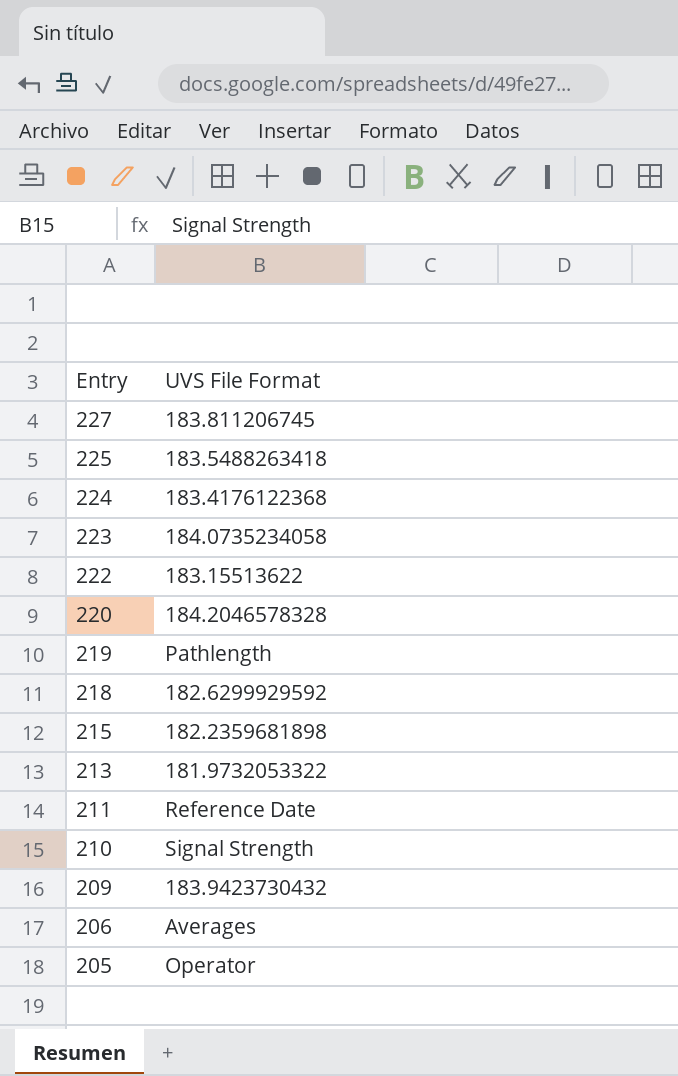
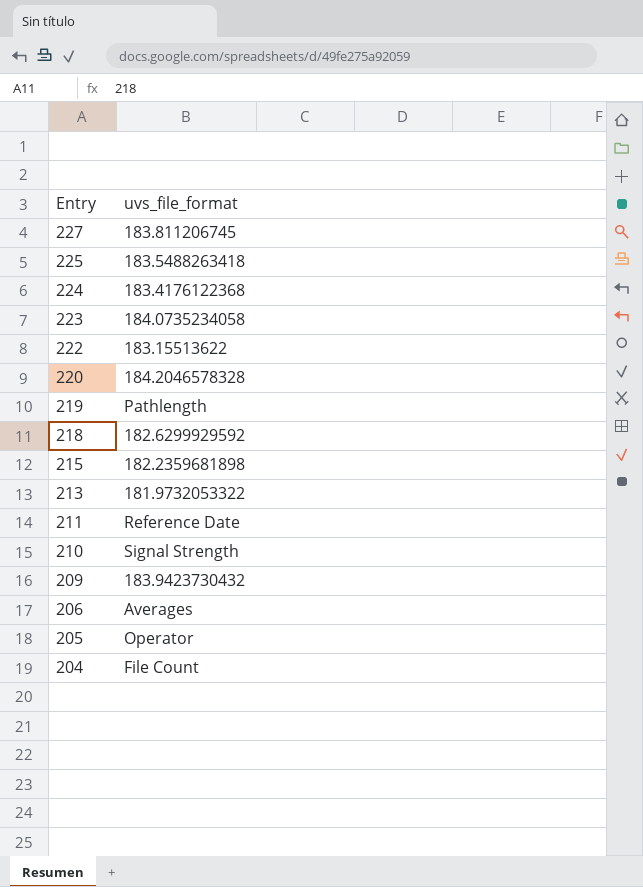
column name: UVS File Format -> uvs_file_format
row 204: none -> File Count

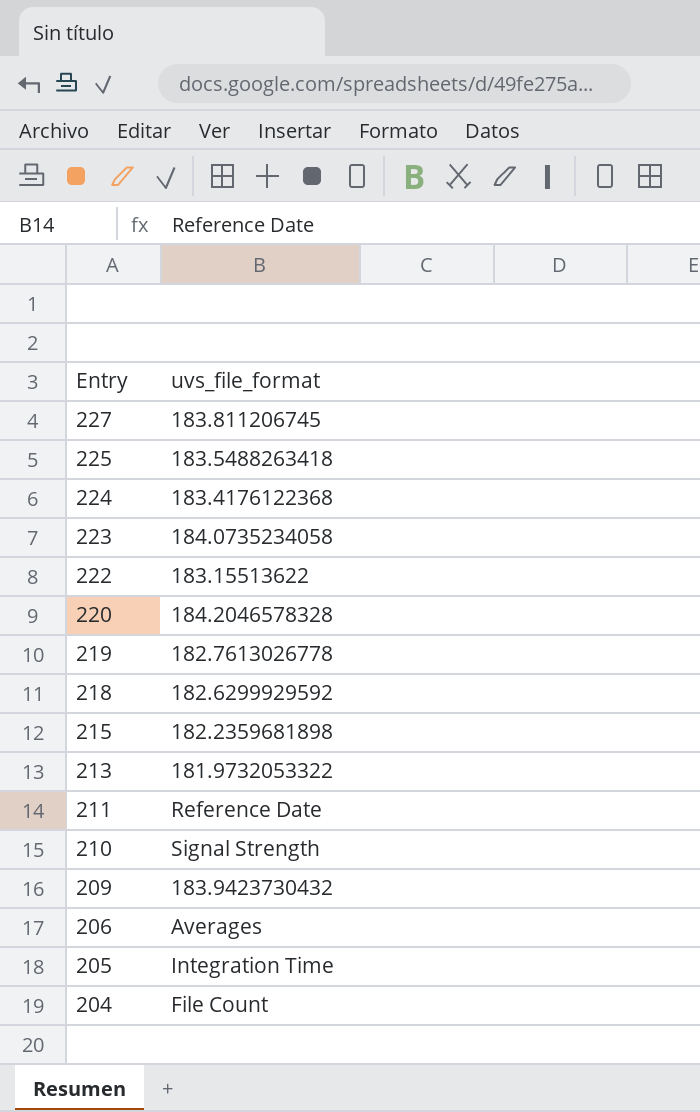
219 | uvs_file_format: Pathlength -> 182.7613026778
205 | uvs_file_format: Operator -> Integration Time

